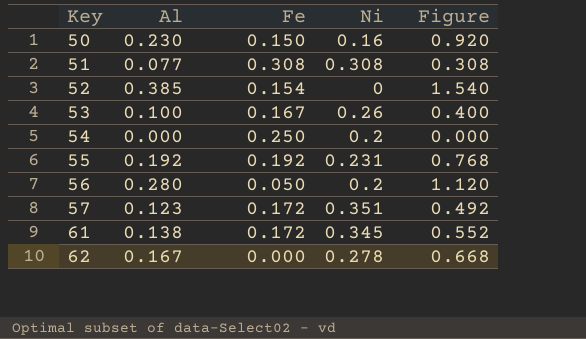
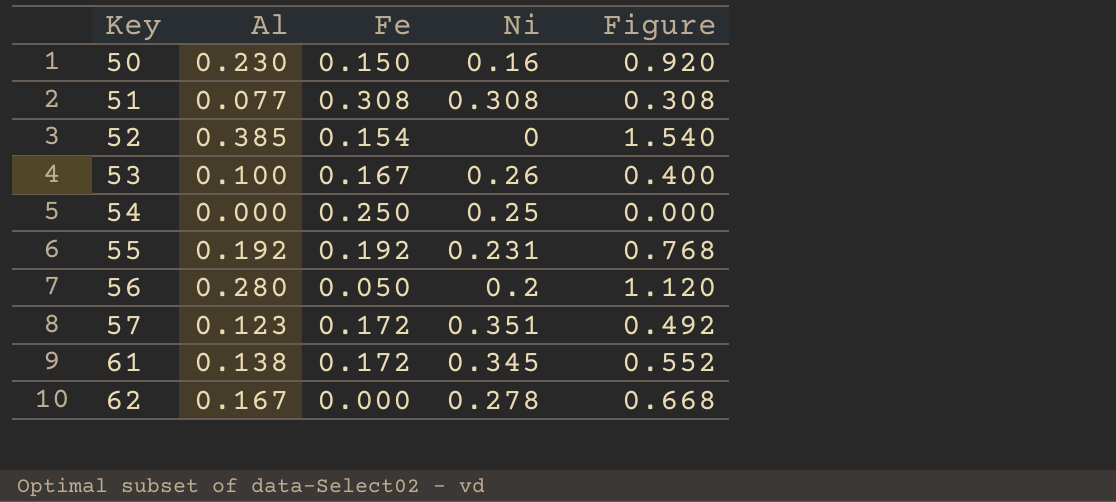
54 | Ni: 0.2 -> 0.25

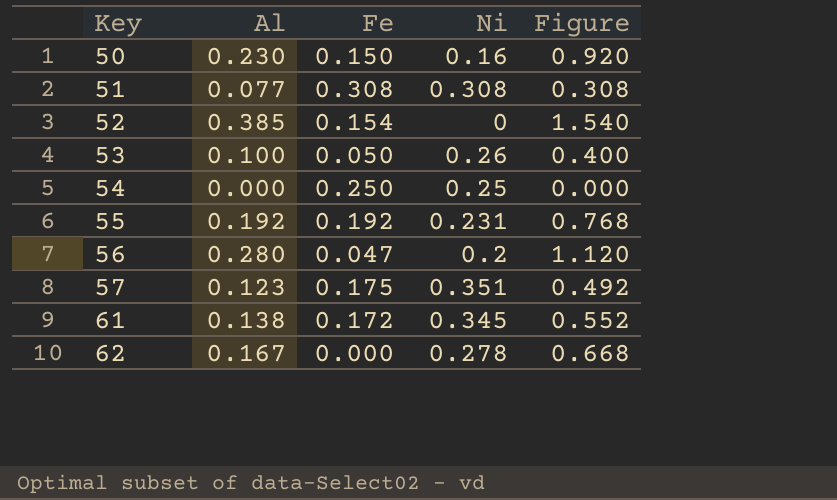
53 | Fe: 0.167 -> 0.050
56 | Fe: 0.050 -> 0.047
57 | Fe: 0.172 -> 0.175

